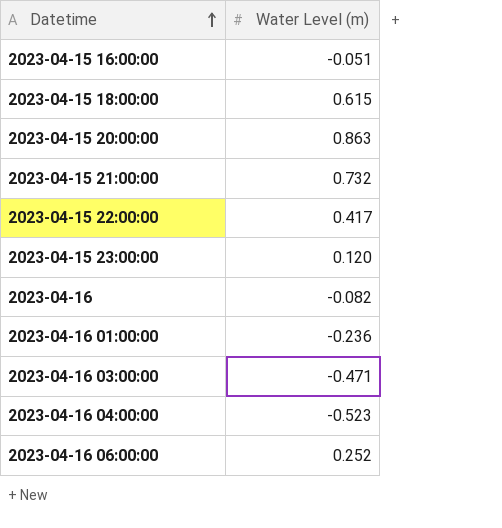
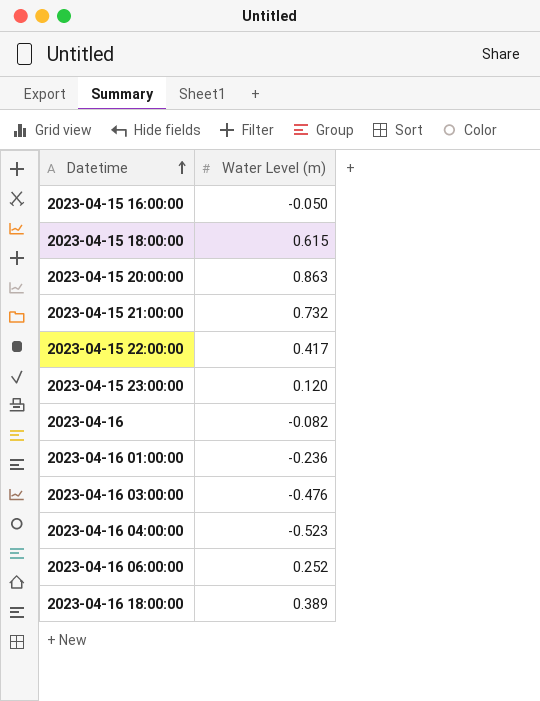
2023-04-15 16:00:00 | Water Level (m): -0.051 -> -0.050
2023-04-16 03:00:00 | Water Level (m): -0.471 -> -0.476
row 2023-04-16 18:00:00: none -> 0.389

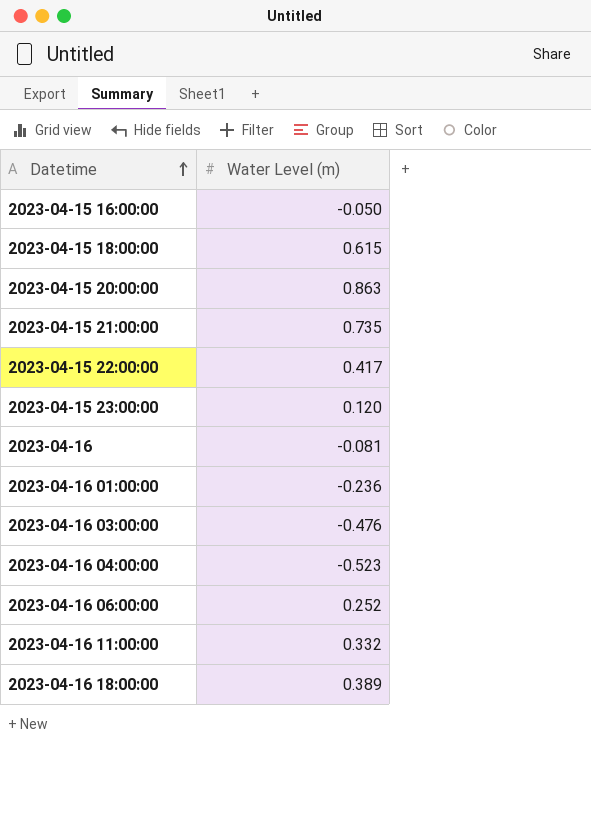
2023-04-15 21:00:00 | Water Level (m): 0.732 -> 0.735
2023-04-16 | Water Level (m): -0.082 -> -0.081
row 2023-04-16 11:00:00: none -> 0.332

